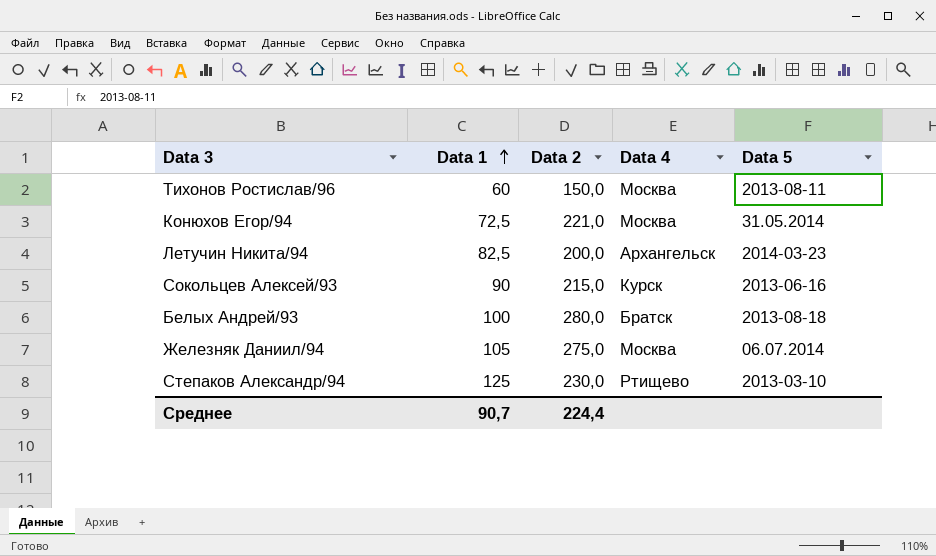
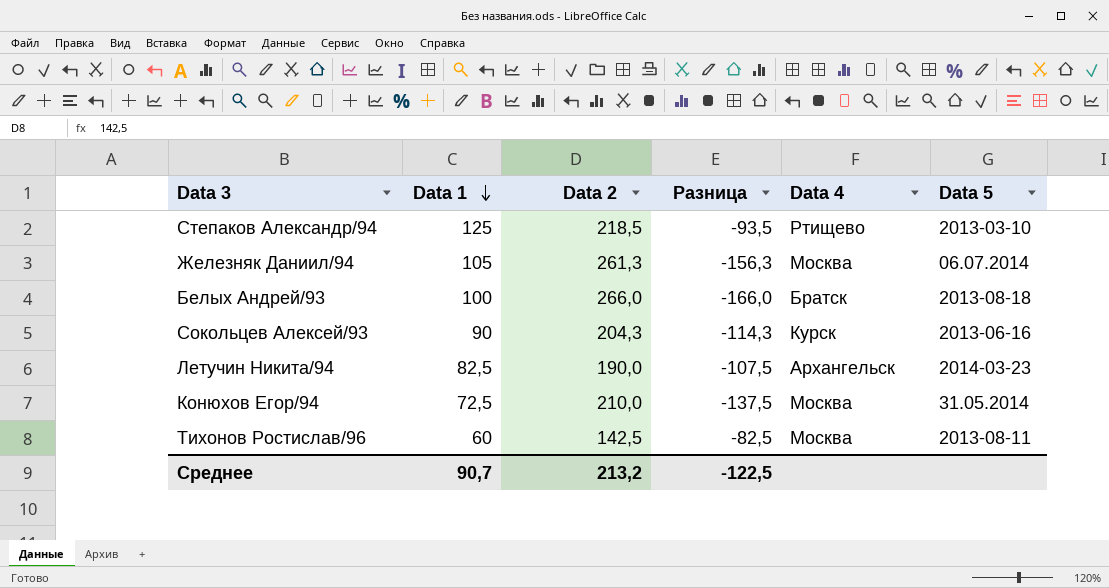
row order: Data 1 ascending -> Data 1 descending
column Разница | formula: none -> [Data 1] - [Data 2]
Степаков Александр/94 | Data 2: 230,0 -> 218,5
Железняк Даниил/94 | Data 2: 275,0 -> 261,3
Белых Андрей/93 | Data 2: 280,0 -> 266,0
Сокольцев Алексей/93 | Data 2: 215,0 -> 204,3
Летучин Никита/94 | Data 2: 200,0 -> 190,0
Конюхов Егор/94 | Data 2: 221,0 -> 210,0
Тихонов Ростислав/96 | Data 2: 150,0 -> 142,5
Среднее | Data 2: 224,4 -> 213,2

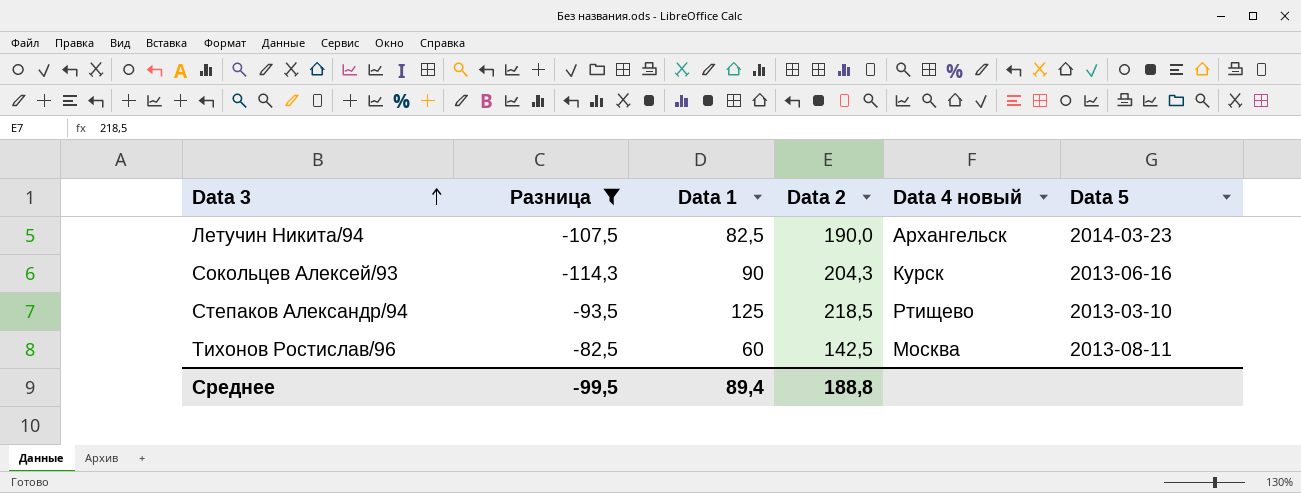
filter: none -> Разница >= -114,3
row order: Data 1 descending -> Data 3 ascending
column Разница | position: 4 -> 2
column name: Data 4 -> Data 4 новый
Среднее | Разница: -122,5 -> -99,5
Среднее | Data 1: 90,7 -> 89,4
Среднее | Data 2: 213,2 -> 188,8

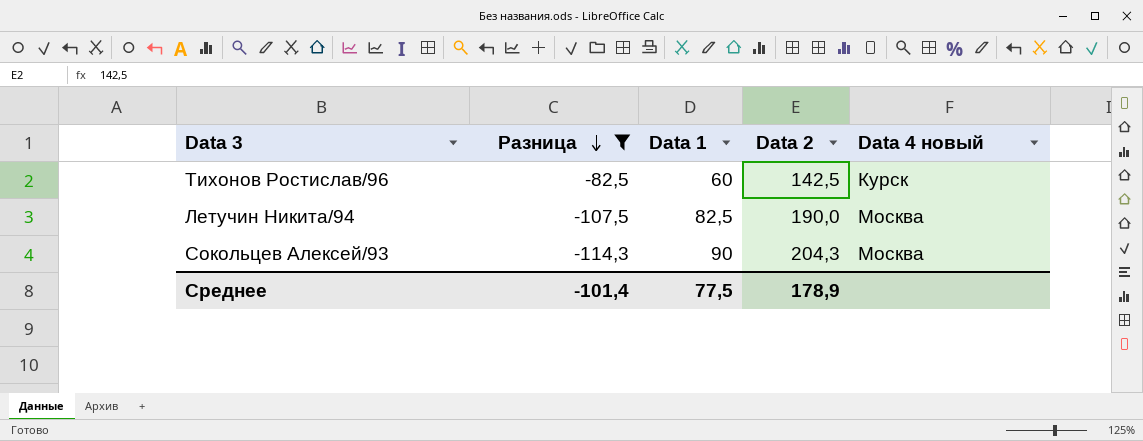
row order: Data 3 ascending -> Разница descending
column Data 5 | position: 6 -> none
row Степаков Александр/94: -93,5 | 125 | 218,5 | Ртищево | 2013-03-10 -> none
Тихонов Ростислав/96 | Data 4 новый: Москва -> Курск
Летучин Никита/94 | Data 4 новый: Архангельск -> Москва
Сокольцев Алексей/93 | Data 4 новый: Курск -> Москва
Среднее | Разница: -99,5 -> -101,4
Среднее | Data 1: 89,4 -> 77,5
Среднее | Data 2: 188,8 -> 178,9

